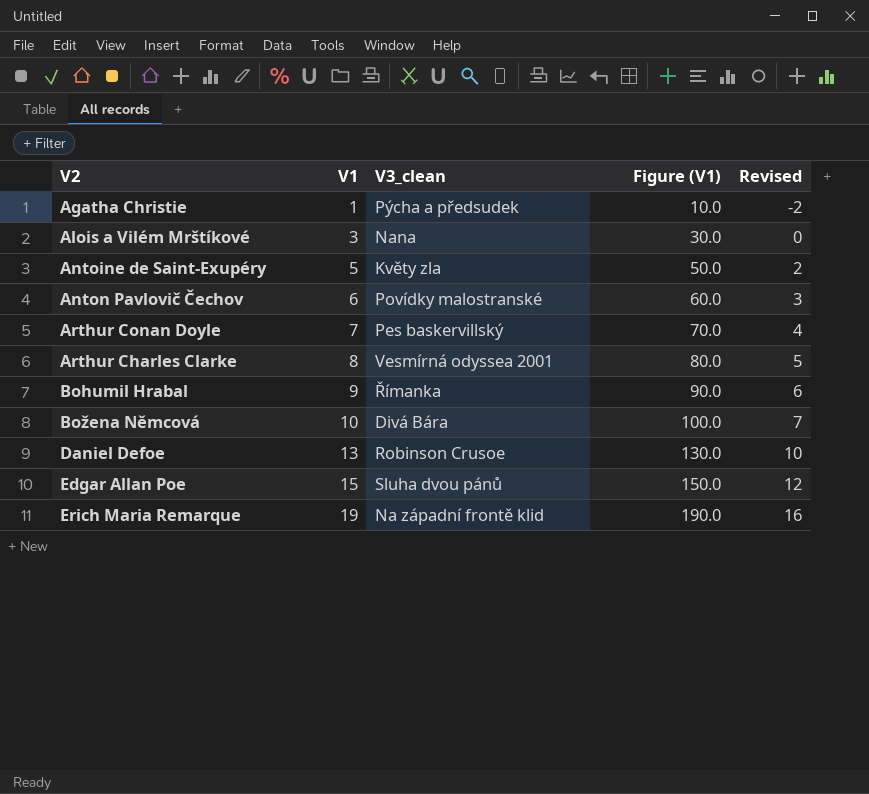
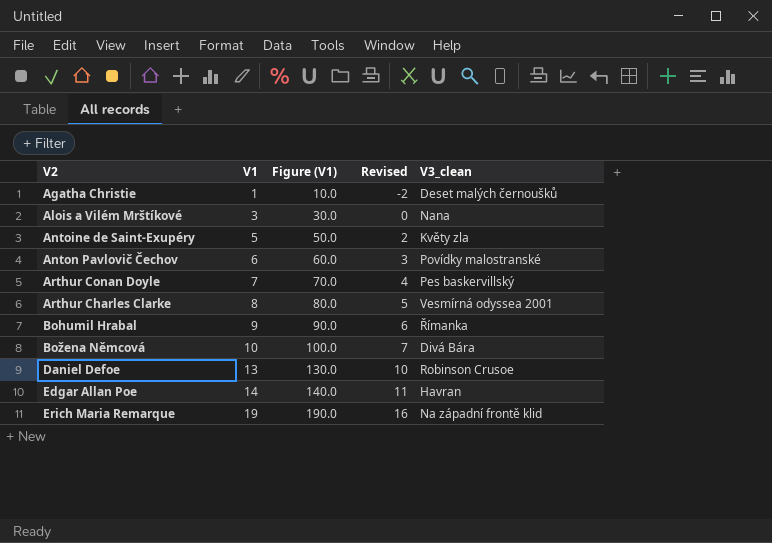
column V3_clean | position: 3 -> 5
Agatha Christie | V3_clean: Pýcha a předsudek -> Deset malých černoušků
Edgar Allan Poe | V1: 15 -> 14
Edgar Allan Poe | Figure (V1): 150.0 -> 140.0
Edgar Allan Poe | Revised: 12 -> 11
Edgar Allan Poe | V3_clean: Sluha dvou pánů -> Havran

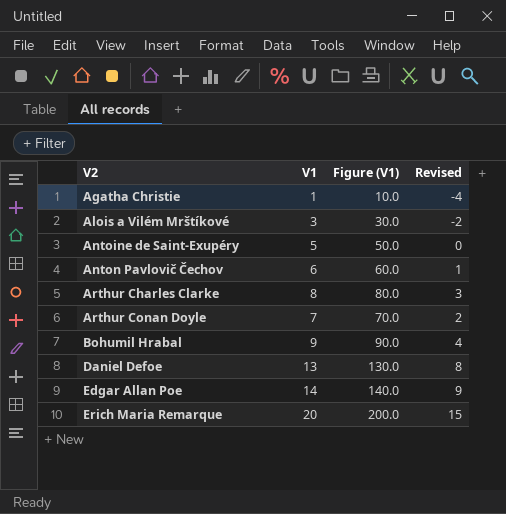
row order: V1 ascending -> V2 ascending
column V3_clean | position: 5 -> none
column Revised | formula: [V1] - 3 -> [V1] - 5
row Božena Němcová: 10 | 100.0 | 7 | Divá Bára -> none
Erich Maria Remarque | V1: 19 -> 20
Erich Maria Remarque | Figure (V1): 190.0 -> 200.0

